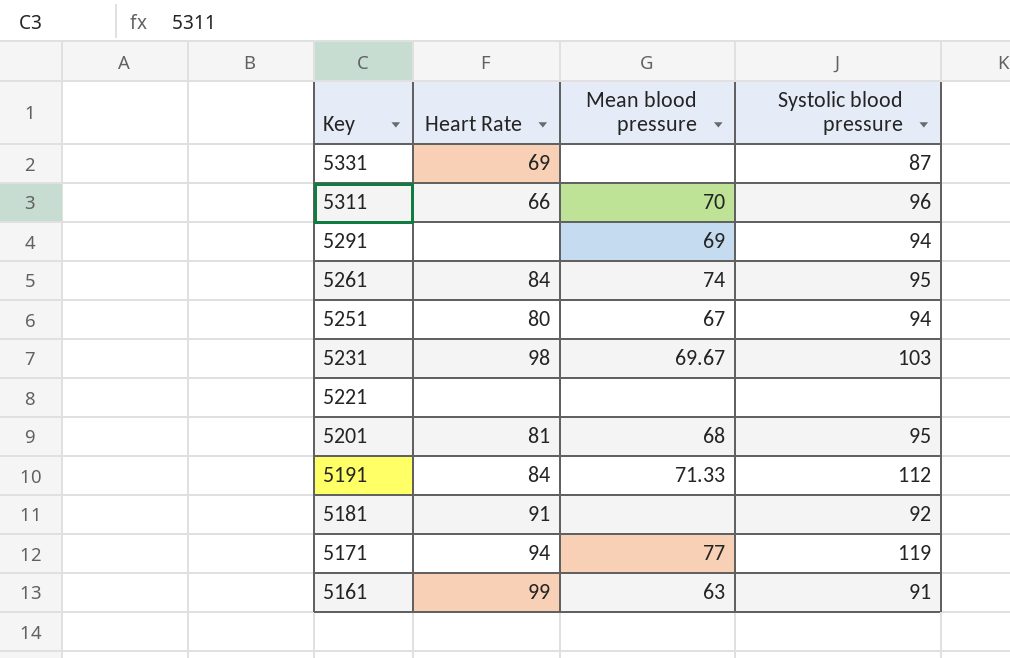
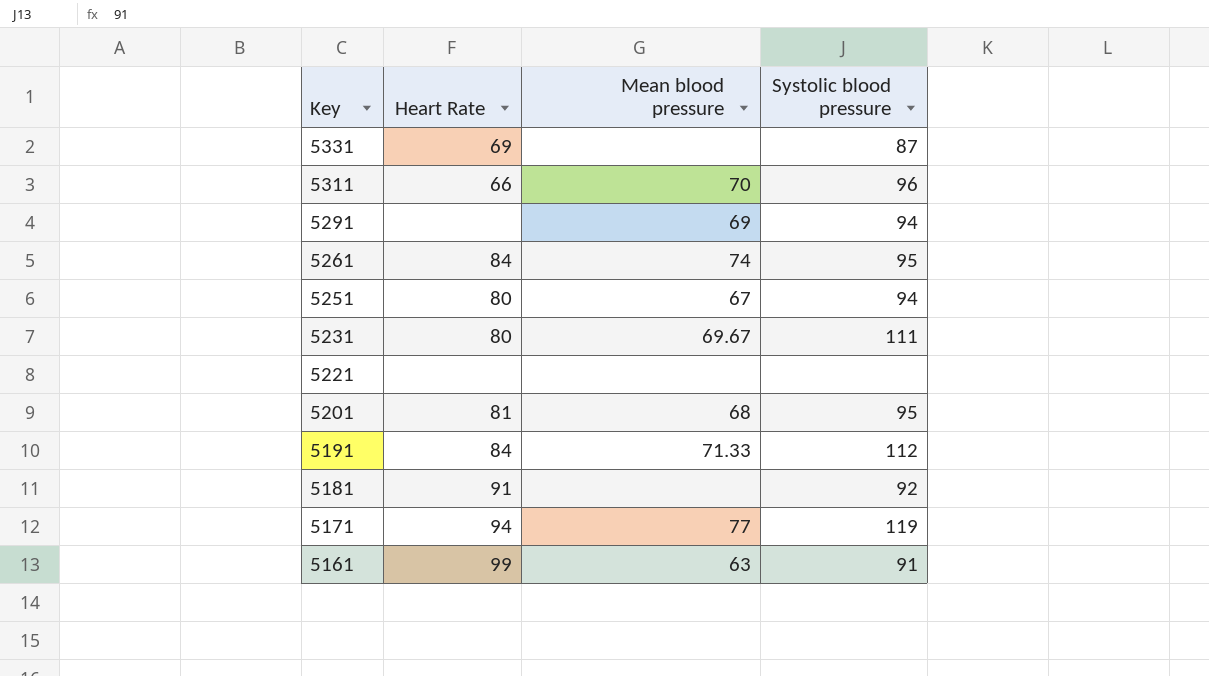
5231 | Heart Rate: 98 -> 80
5231 | Systolic blood pressure: 103 -> 111

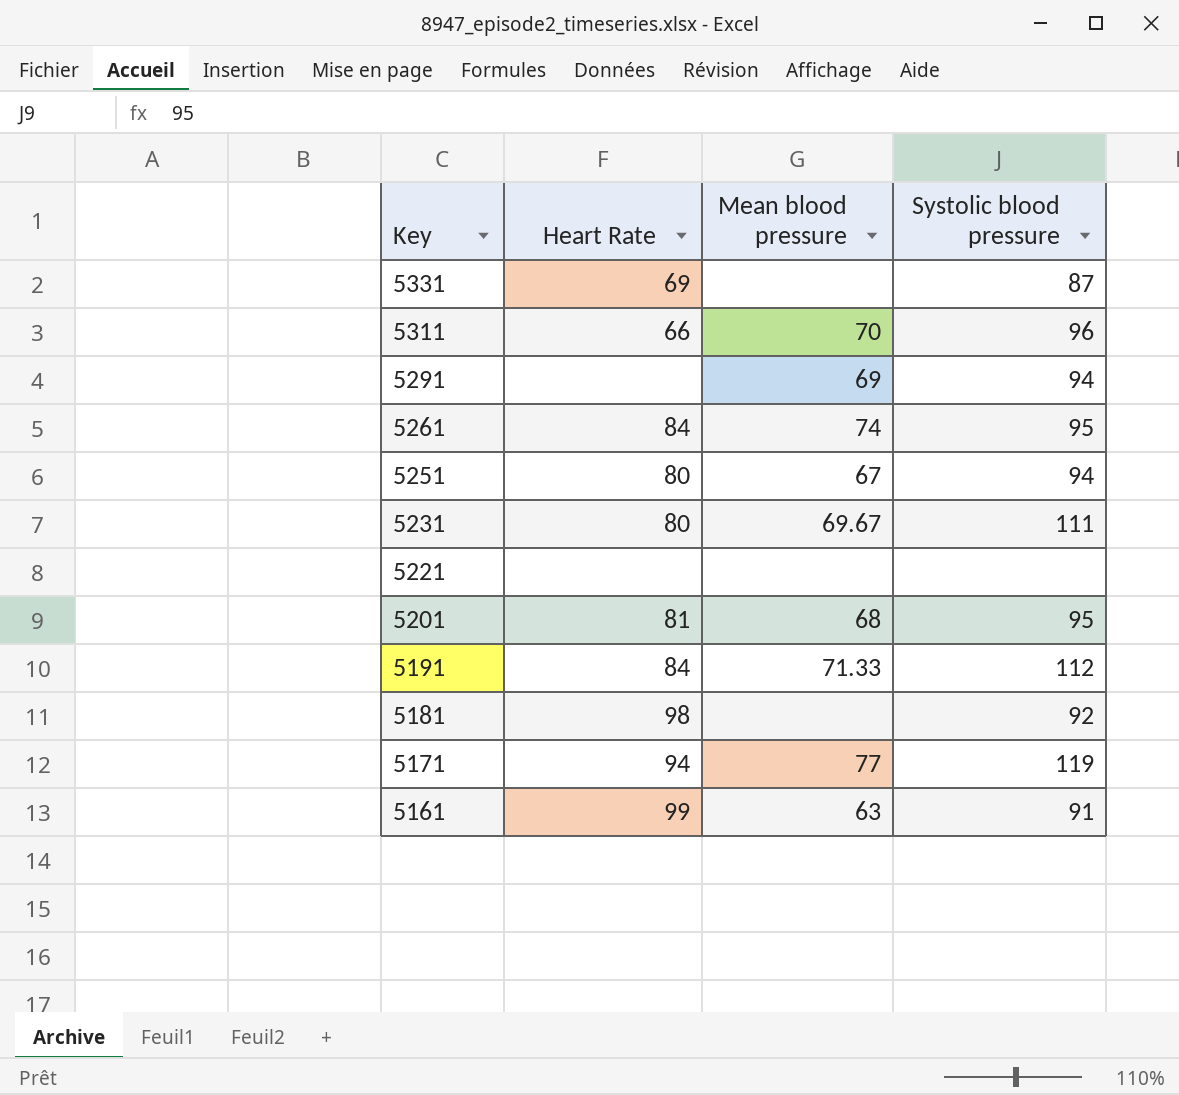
5181 | Heart Rate: 91 -> 98

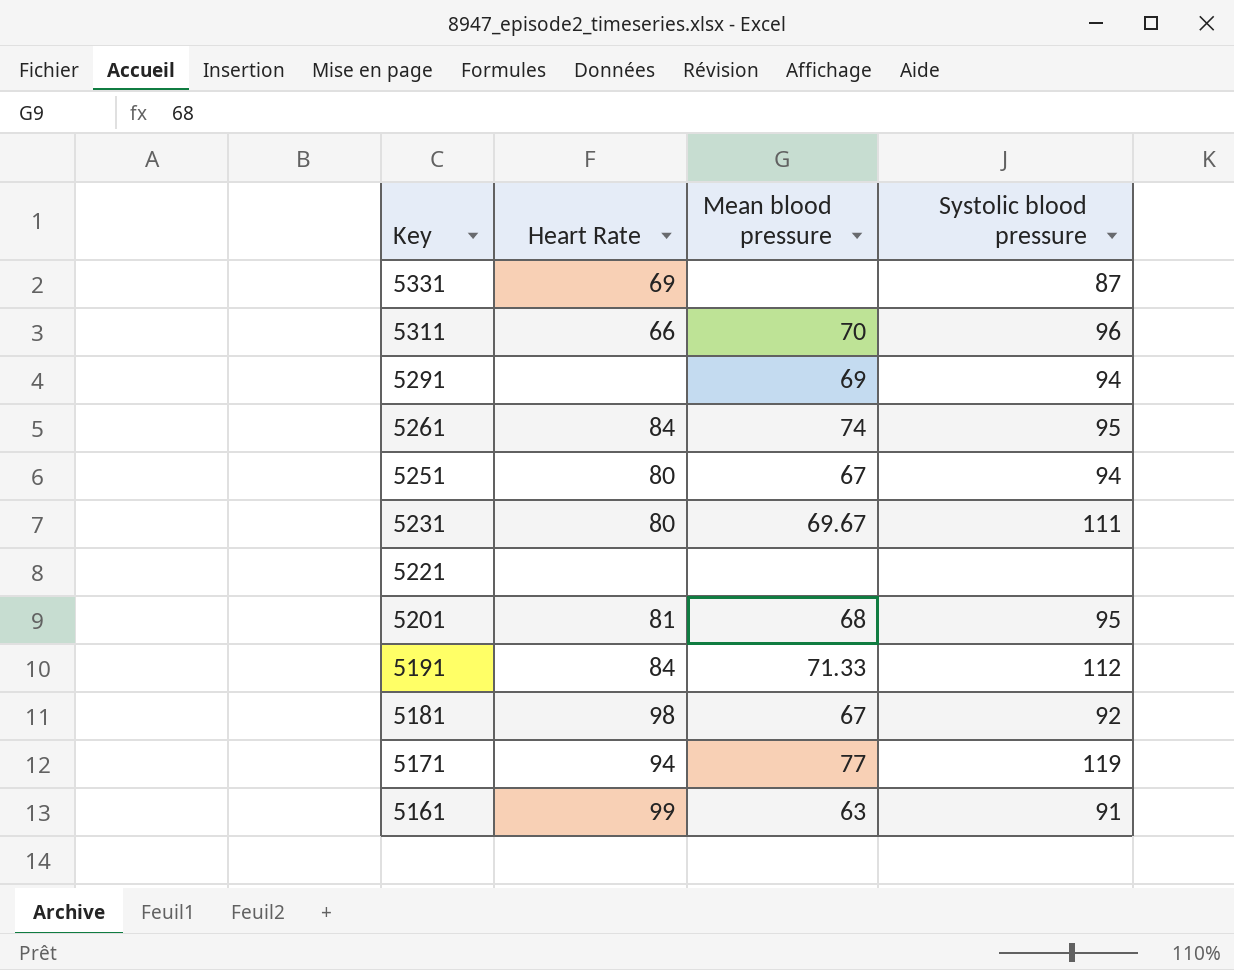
5181 | Mean blood pressure: none -> 67

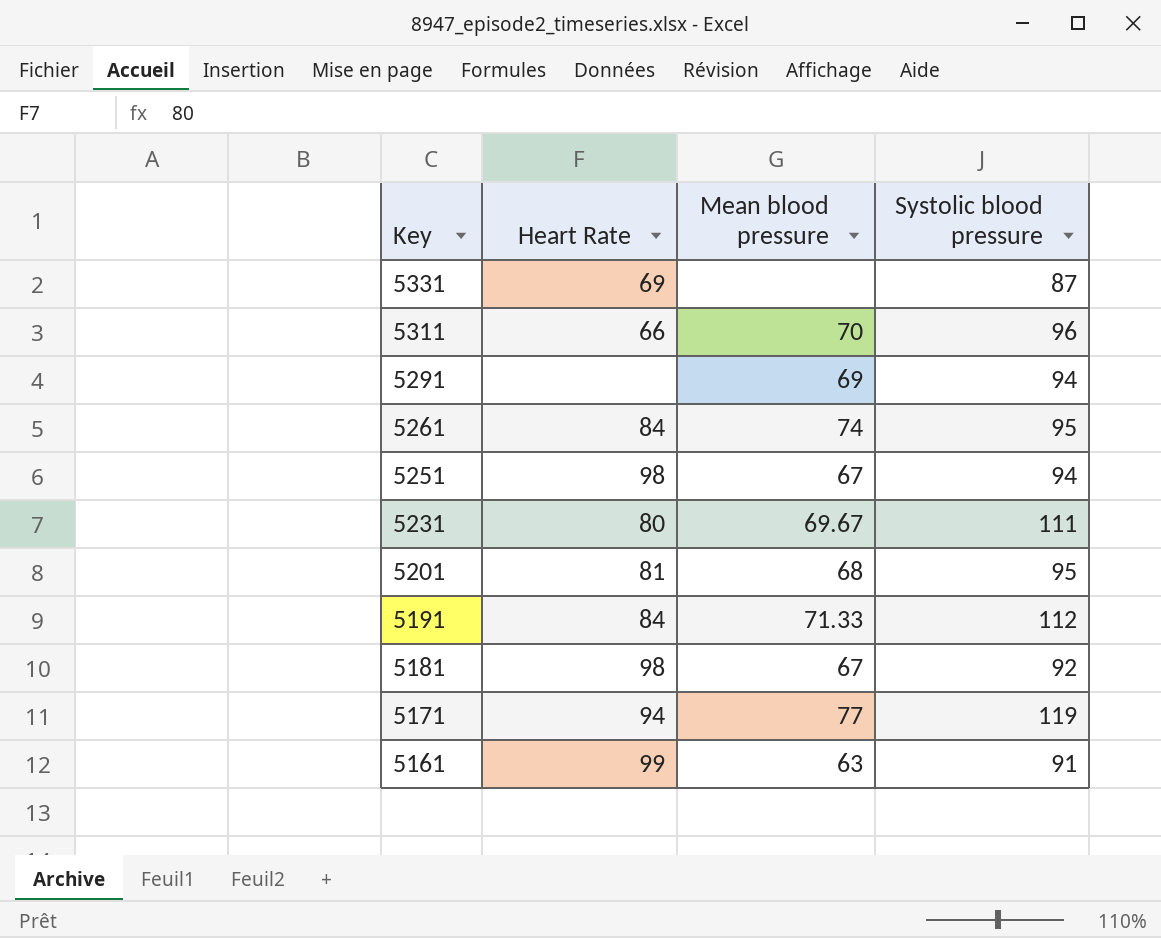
row 5221: none | none | none -> none
5251 | Heart Rate: 80 -> 98

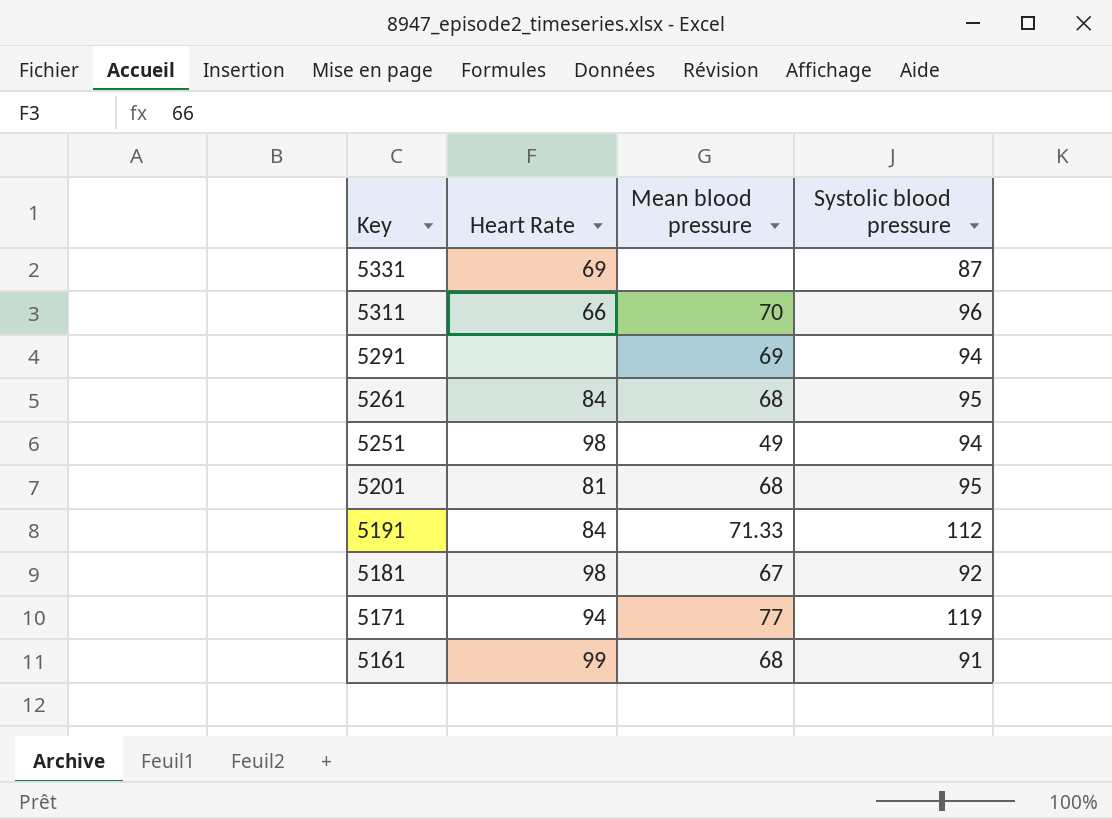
row 5231: 80 | 69.67 | 111 -> none
5261 | Mean blood pressure: 74 -> 68
5251 | Mean blood pressure: 67 -> 49
5161 | Mean blood pressure: 63 -> 68

